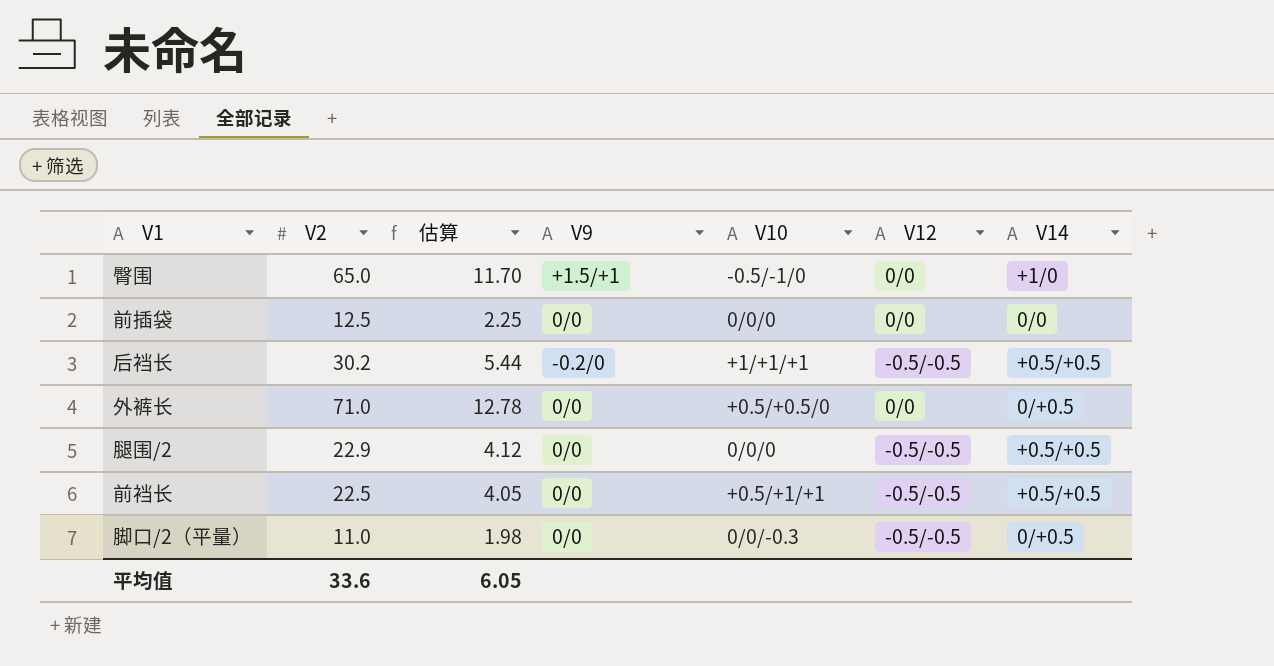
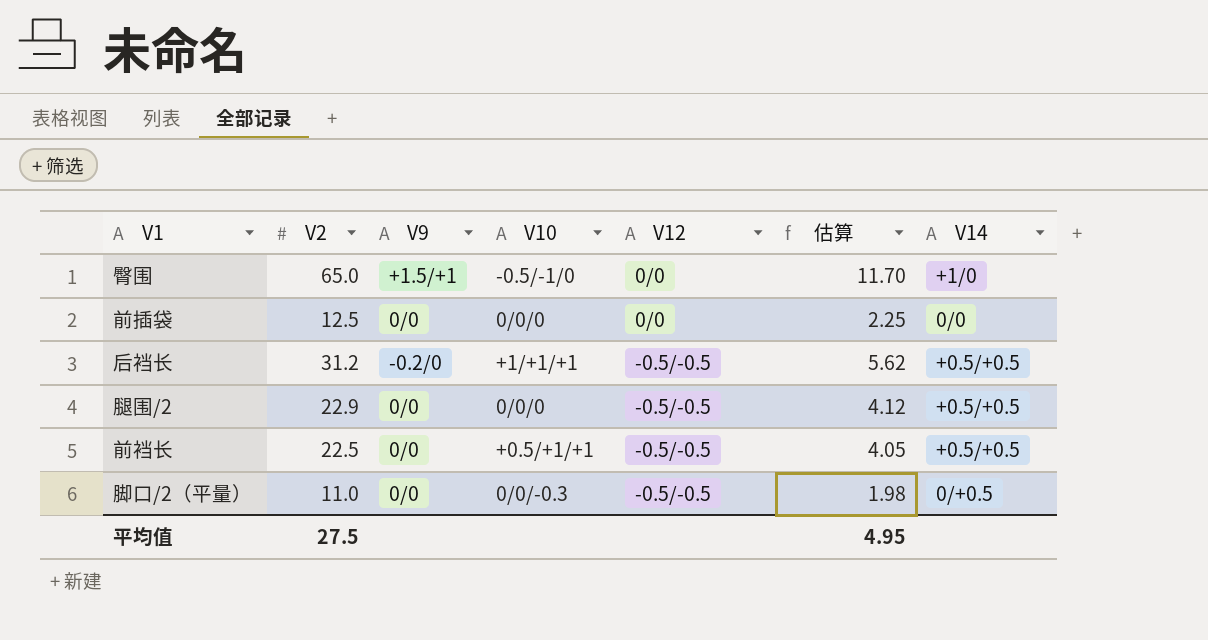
column 估算 | position: 3 -> 6
row 外裤长: 71.0 | 12.78 | 0/0 | +0.5/+0.5/0 | 0/0 | 0/+0.5 -> none
后裆长 | V2: 30.2 -> 31.2
后裆长 | 估算: 5.44 -> 5.62
平均值 | V2: 33.6 -> 27.5
平均值 | 估算: 6.05 -> 4.95

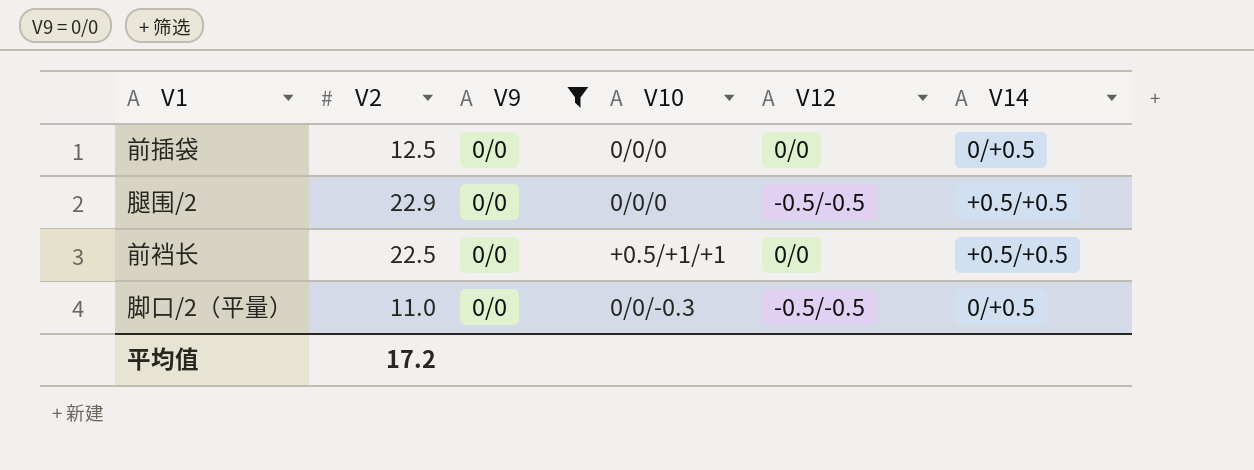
filter: none -> V9 = 0/0
column 估算 | formula: [V2] * 0.18 -> none
前插袋 | V14: 0/0 -> 0/+0.5
前裆长 | V12: -0.5/-0.5 -> 0/0
平均值 | V2: 27.5 -> 17.2

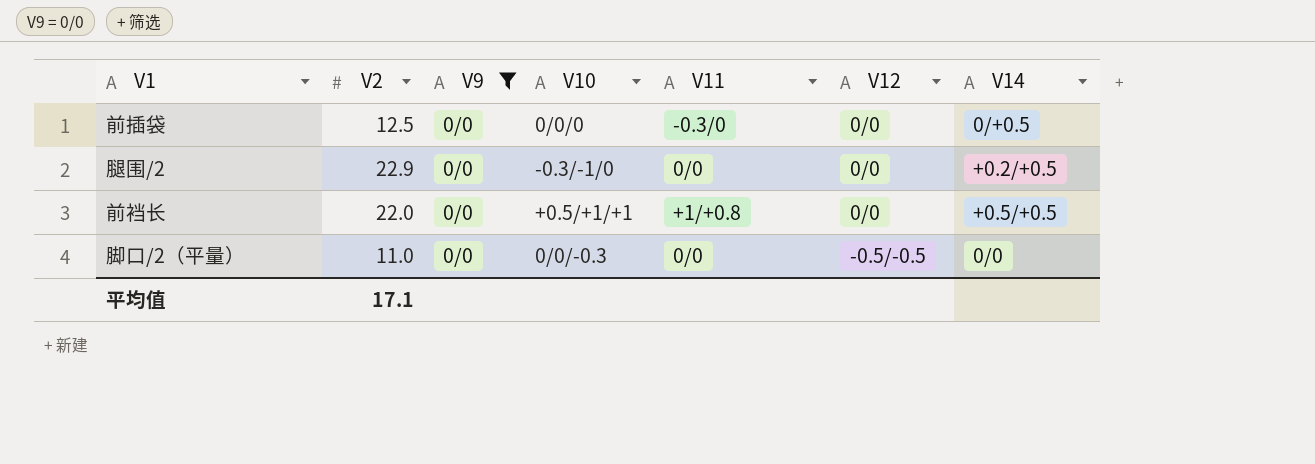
column V11 | position: none -> 5
腿围/2 | V10: 0/0/0 -> -0.3/-1/0
腿围/2 | V12: -0.5/-0.5 -> 0/0
腿围/2 | V14: +0.5/+0.5 -> +0.2/+0.5
前裆长 | V2: 22.5 -> 22.0
脚口/2（平量） | V14: 0/+0.5 -> 0/0
平均值 | V2: 17.2 -> 17.1

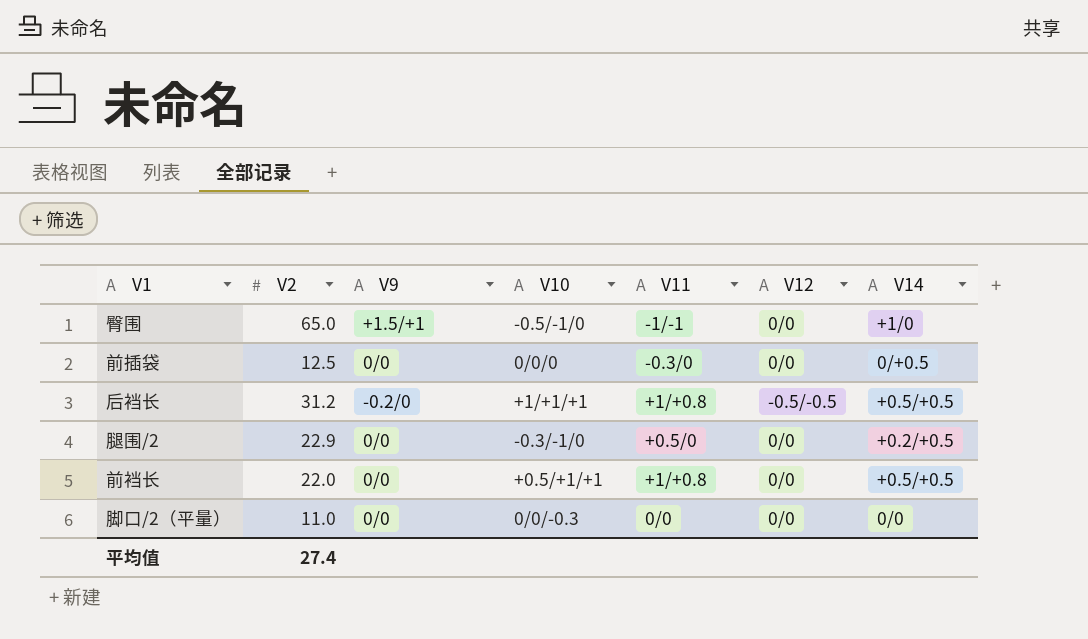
filter: V9 = 0/0 -> none
腿围/2 | V11: 0/0 -> +0.5/0
脚口/2（平量） | V12: -0.5/-0.5 -> 0/0
平均值 | V2: 17.1 -> 27.4

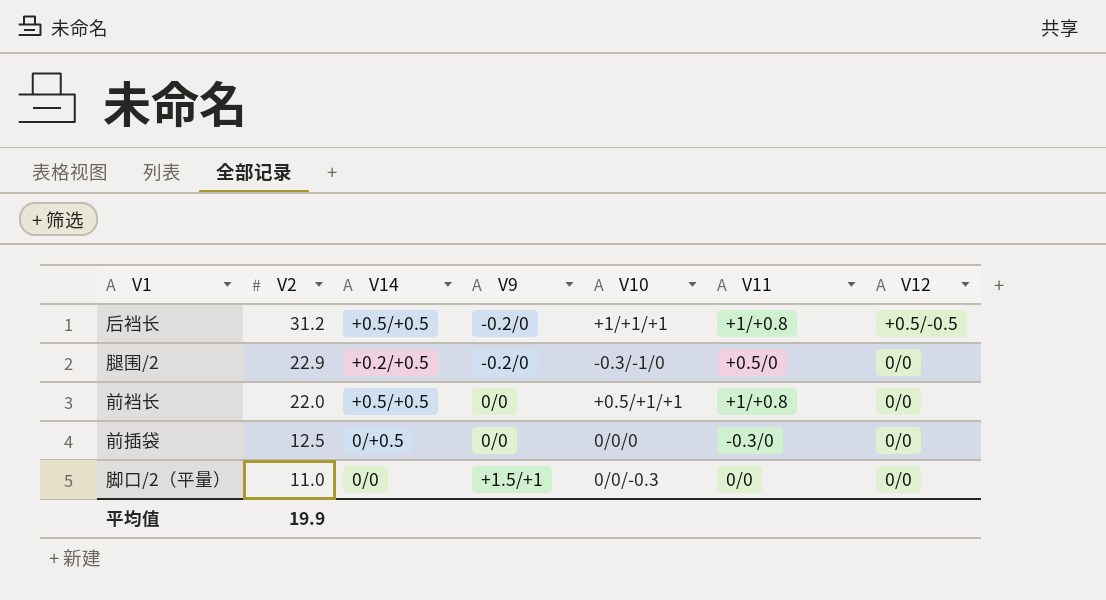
row order: none -> V2 descending
column V14 | position: 7 -> 3
row 臀围: 65.0 | +1.5/+1 | -0.5/-1/0 | -1/-1 | 0/0 | +1/0 -> none
后裆长 | V12: -0.5/-0.5 -> +0.5/-0.5
腿围/2 | V9: 0/0 -> -0.2/0
脚口/2（平量） | V9: 0/0 -> +1.5/+1
平均值 | V2: 27.4 -> 19.9

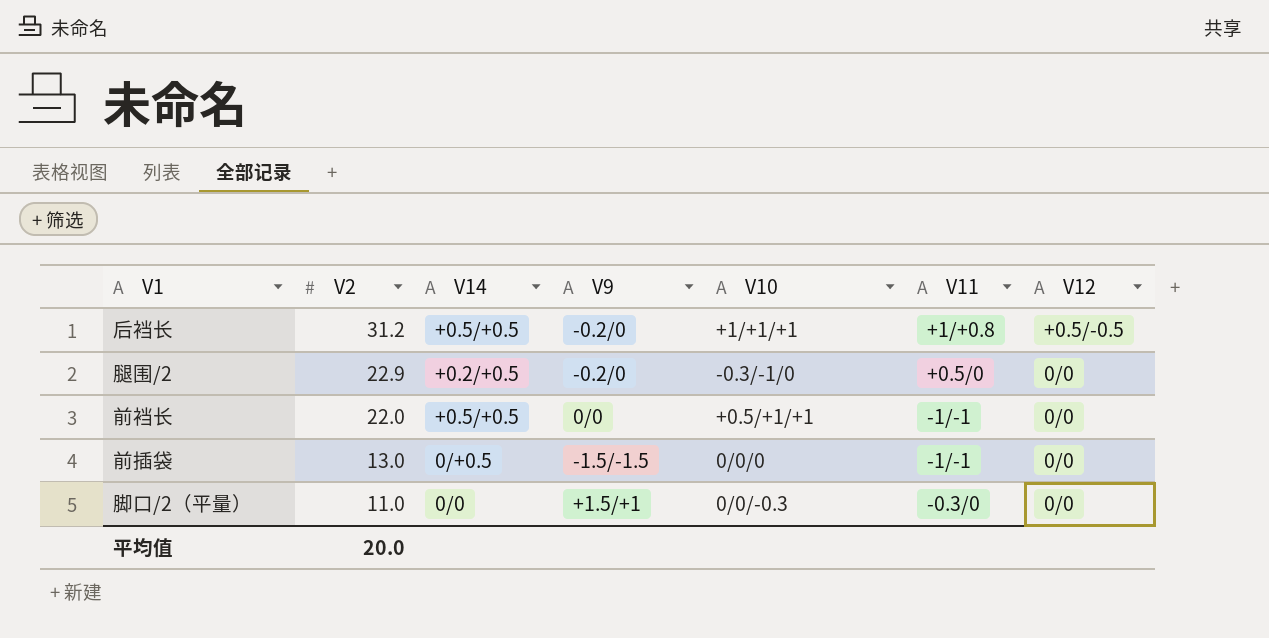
前裆长 | V11: +1/+0.8 -> -1/-1
前插袋 | V2: 12.5 -> 13.0
前插袋 | V9: 0/0 -> -1.5/-1.5
前插袋 | V11: -0.3/0 -> -1/-1
脚口/2（平量） | V11: 0/0 -> -0.3/0
平均值 | V2: 19.9 -> 20.0

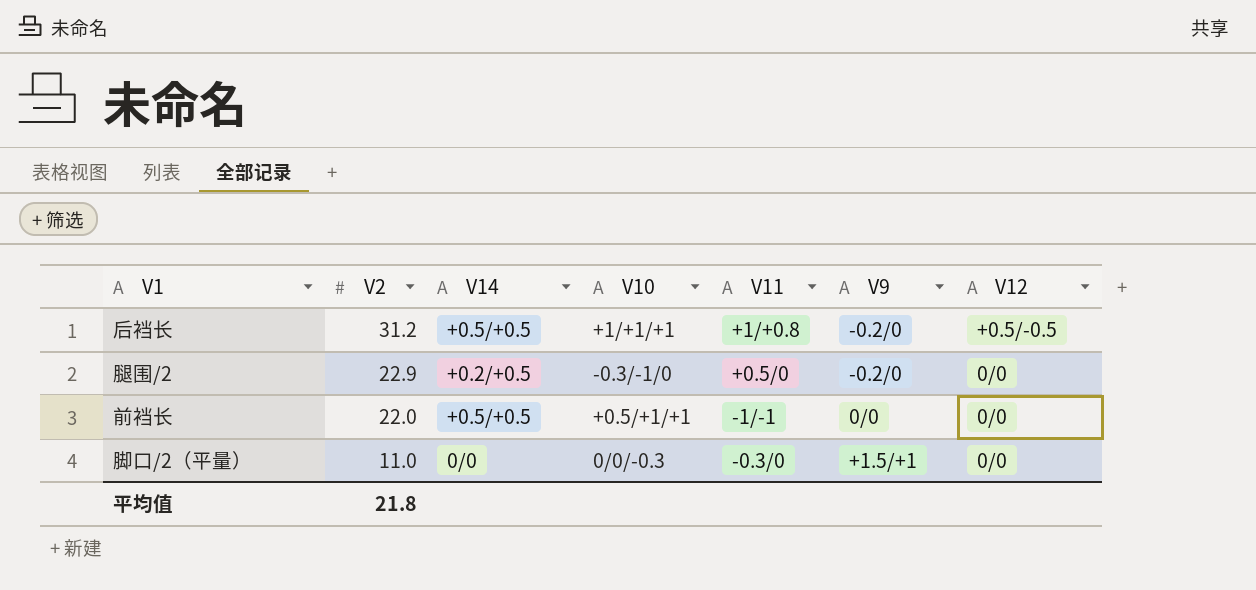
column V9 | position: 4 -> 6
row 前插袋: 13.0 | 0/+0.5 | -1.5/-1.5 | 0/0/0 | -1/-1 | 0/0 -> none
平均值 | V2: 20.0 -> 21.8

